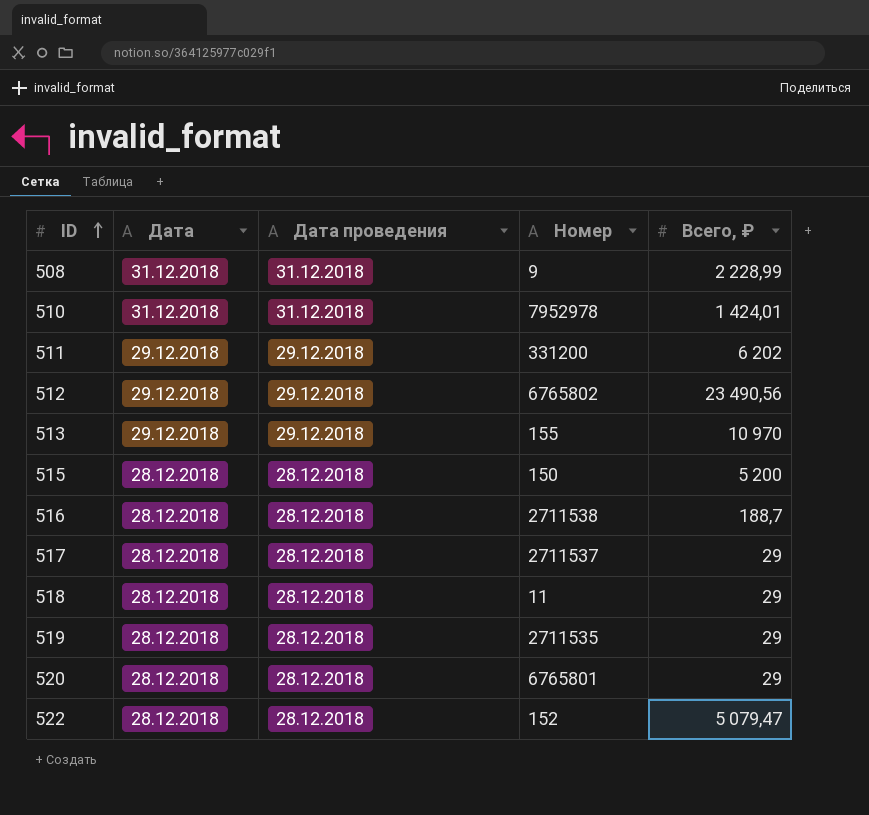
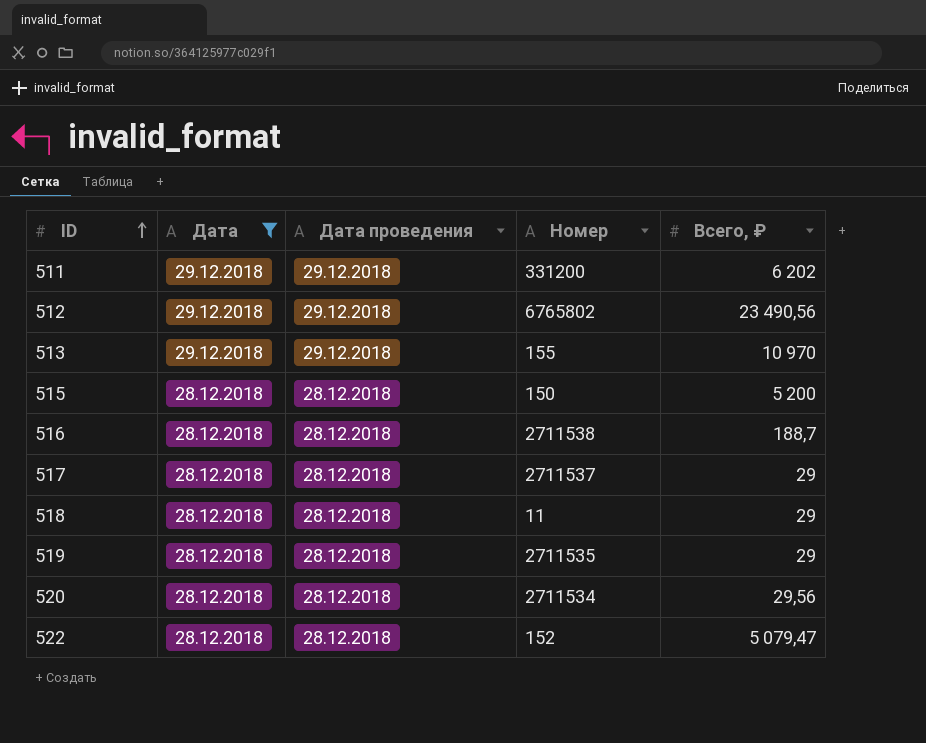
filter: none -> Дата != 31.12.2018
520 | Номер: 6765801 -> 2711534
520 | Всего, ₽: 29 -> 29,56

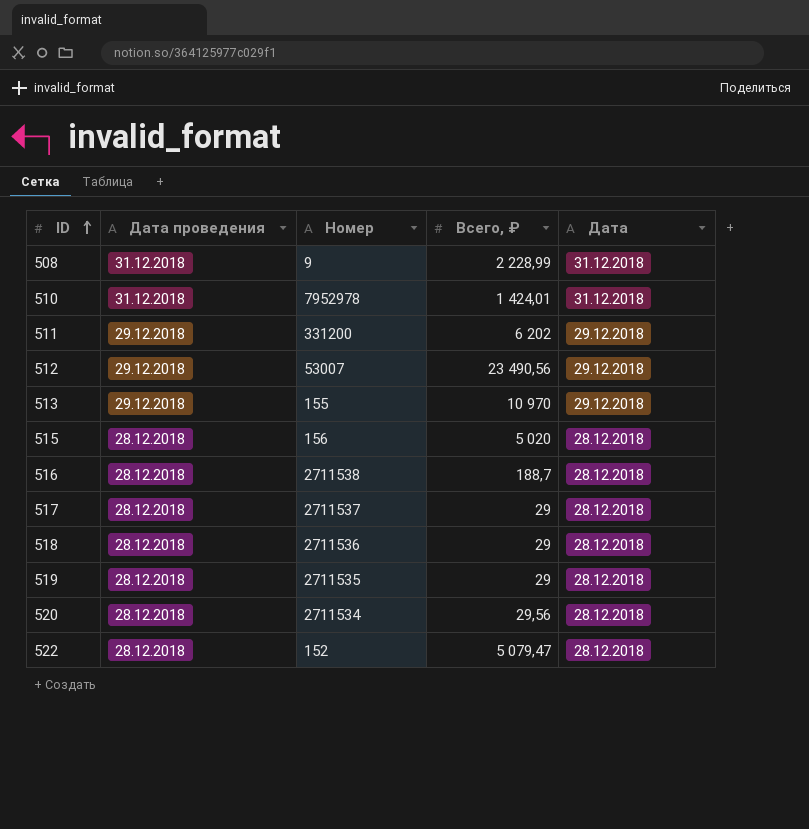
filter: Дата != 31.12.2018 -> none
column Дата | position: 2 -> 5
512 | Номер: 6765802 -> 53007
515 | Номер: 150 -> 156
515 | Всего, ₽: 5 200 -> 5 020
518 | Номер: 11 -> 2711536

